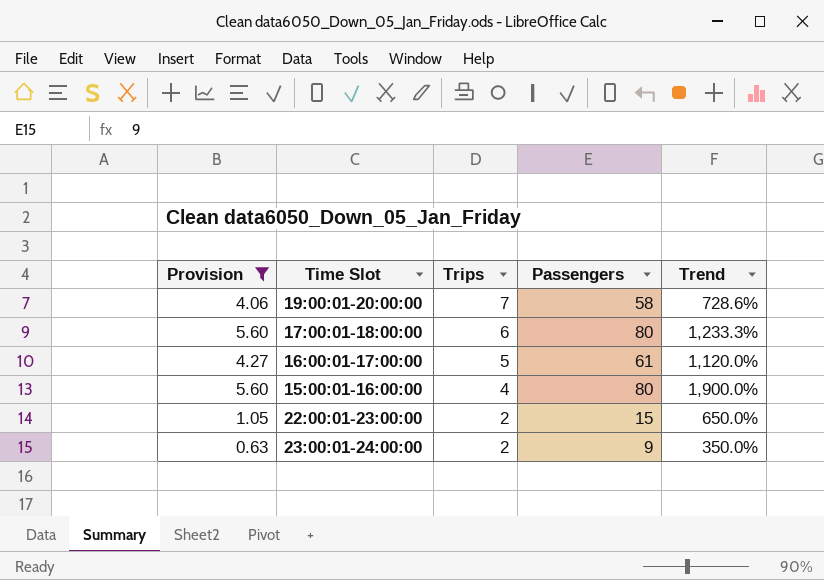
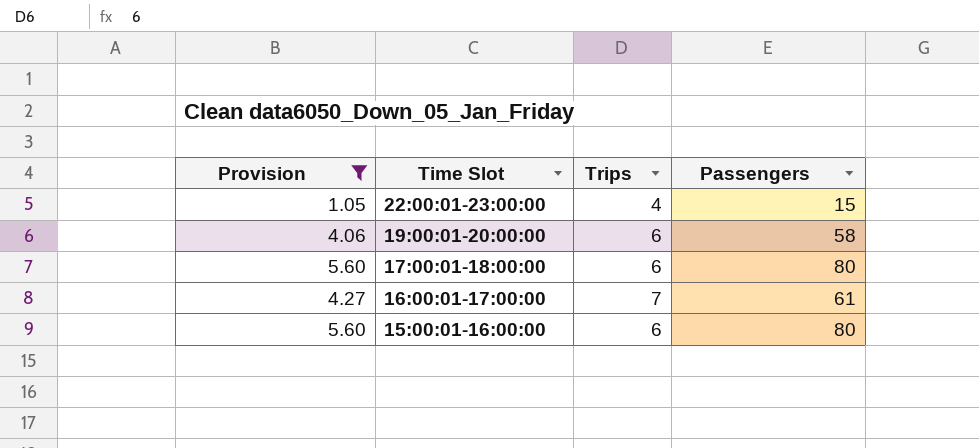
row order: Trips descending -> Time Slot descending
column Trend | formula: ([Passengers] - [Trips]) / [Trips] -> none
row 23:00:01-24:00:00: 0.63 | 2 | 9 | 350.0% -> none
22:00:01-23:00:00 | Trips: 2 -> 4
19:00:01-20:00:00 | Trips: 7 -> 6
16:00:01-17:00:00 | Trips: 5 -> 7
15:00:01-16:00:00 | Trips: 4 -> 6

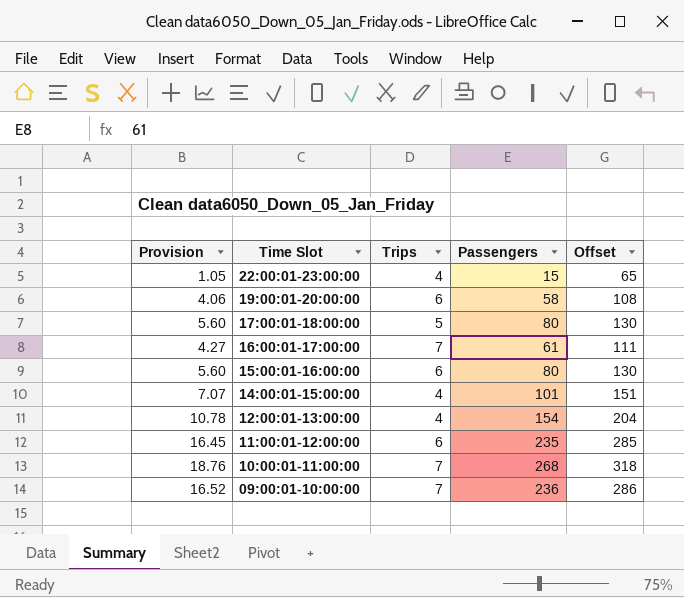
filter: Provision <= 5.60 -> none
column Offset | formula: none -> [Passengers] + 50
17:00:01-18:00:00 | Trips: 6 -> 5

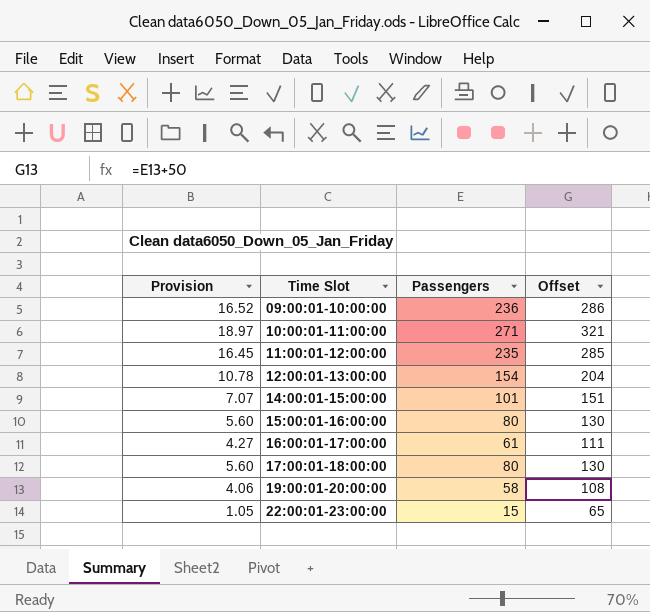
row order: Time Slot descending -> Time Slot ascending
column Trips | position: 3 -> none
10:00:01-11:00:00 | Provision: 18.76 -> 18.97
10:00:01-11:00:00 | Passengers: 268 -> 271
10:00:01-11:00:00 | Offset: 318 -> 321

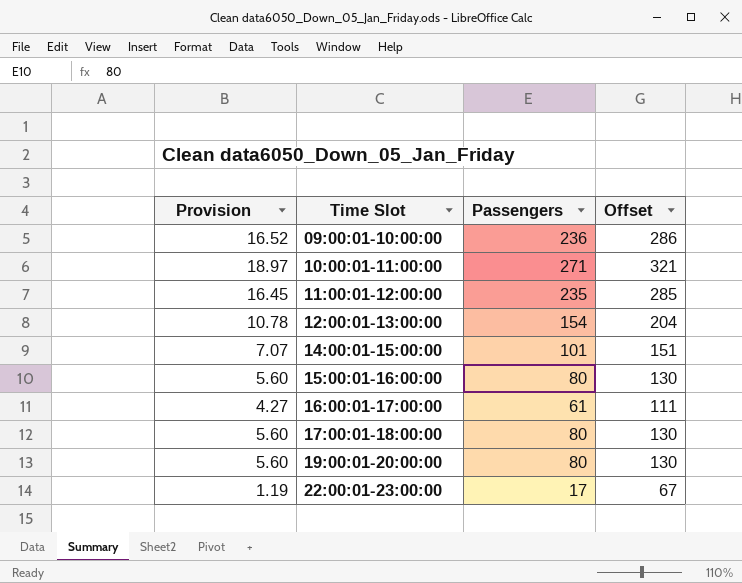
19:00:01-20:00:00 | Provision: 4.06 -> 5.60
19:00:01-20:00:00 | Passengers: 58 -> 80
19:00:01-20:00:00 | Offset: 108 -> 130
22:00:01-23:00:00 | Provision: 1.05 -> 1.19
22:00:01-23:00:00 | Passengers: 15 -> 17
22:00:01-23:00:00 | Offset: 65 -> 67

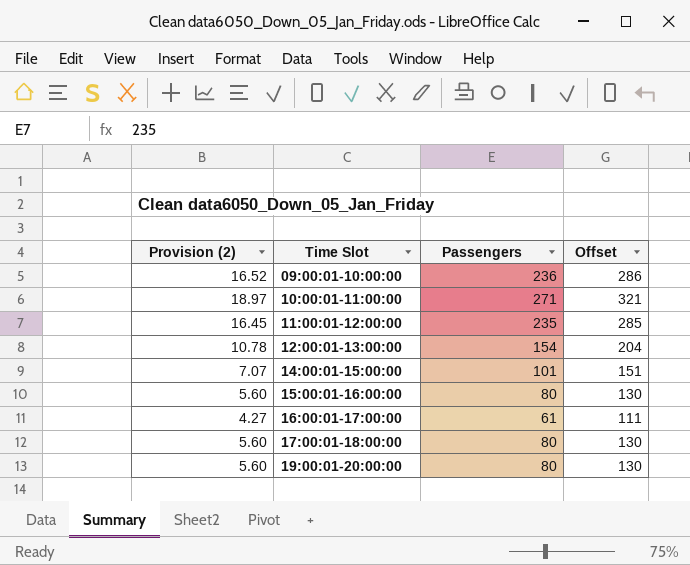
column name: Provision -> Provision (2)
row 22:00:01-23:00:00: 1.19 | 17 | 67 -> none

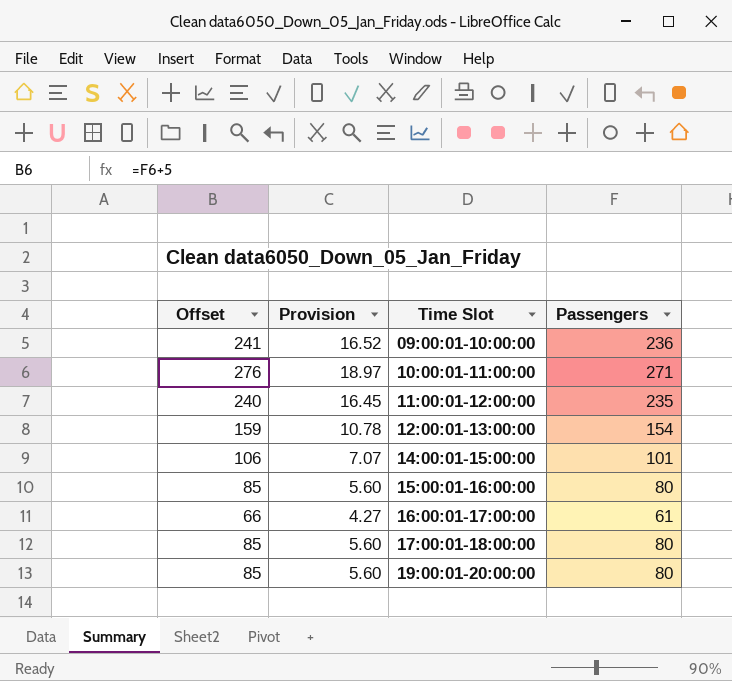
column Offset | formula: [Passengers] + 50 -> [Passengers] + 5
column Offset | position: 4 -> 1
column name: Provision (2) -> Provision

